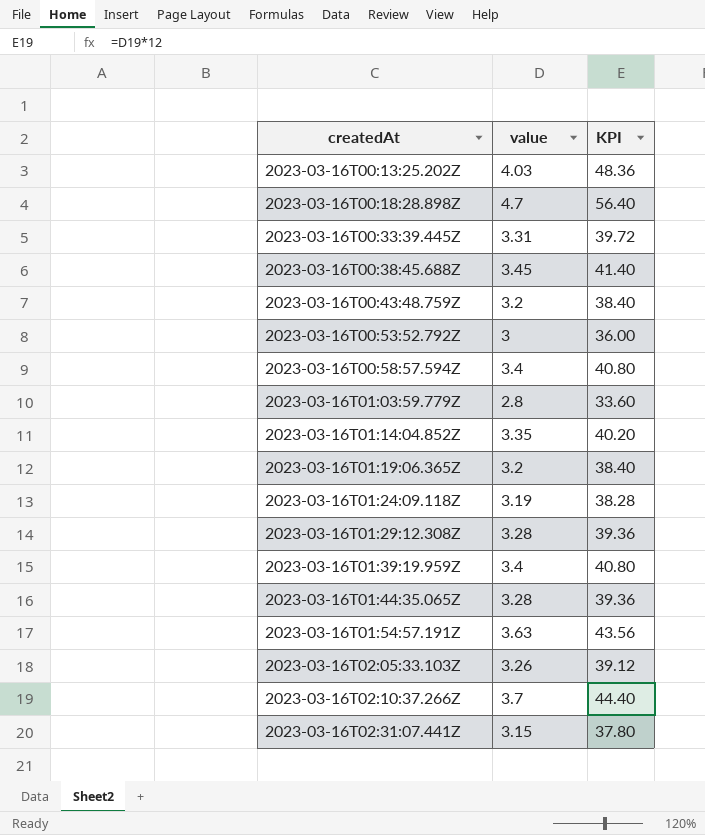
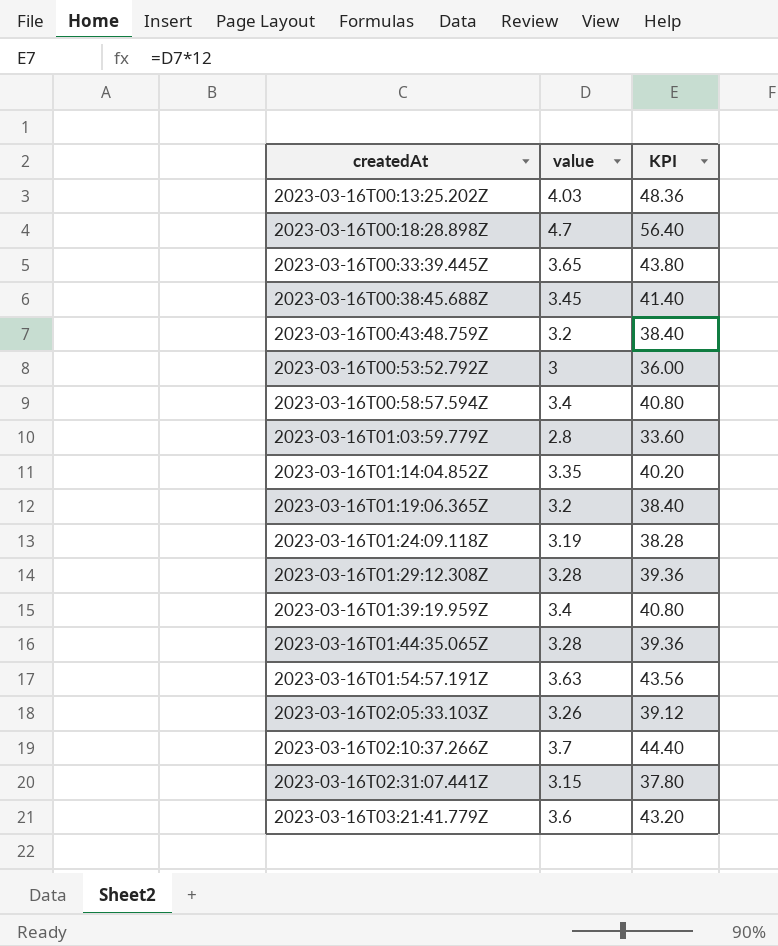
2023-03-16T00:33:39.445Z | value: 3.31 -> 3.65
2023-03-16T00:33:39.445Z | KPI: 39.72 -> 43.80
row 2023-03-16T03:21:41.779Z: none -> 3.6 | 43.20

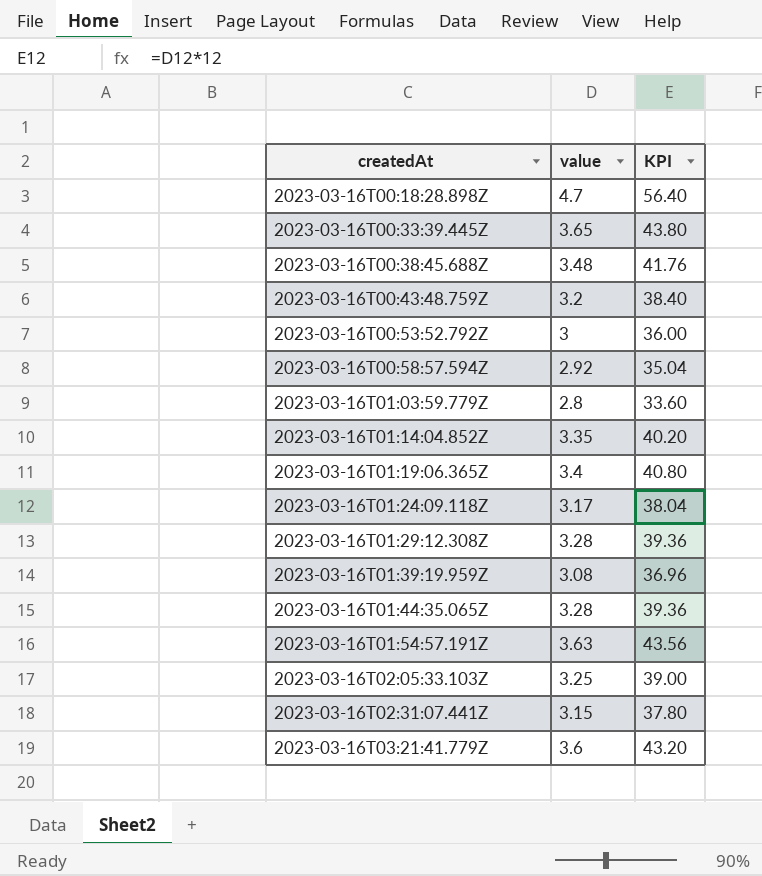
row 2023-03-16T00:13:25.202Z: 4.03 | 48.36 -> none
row 2023-03-16T02:10:37.266Z: 3.7 | 44.40 -> none
2023-03-16T00:38:45.688Z | value: 3.45 -> 3.48
2023-03-16T00:38:45.688Z | KPI: 41.40 -> 41.76
2023-03-16T00:58:57.594Z | value: 3.4 -> 2.92
2023-03-16T00:58:57.594Z | KPI: 40.80 -> 35.04
2023-03-16T01:19:06.365Z | value: 3.2 -> 3.4
2023-03-16T01:19:06.365Z | KPI: 38.40 -> 40.80
2023-03-16T01:24:09.118Z | value: 3.19 -> 3.17
2023-03-16T01:24:09.118Z | KPI: 38.28 -> 38.04
2023-03-16T01:39:19.959Z | value: 3.4 -> 3.08
2023-03-16T01:39:19.959Z | KPI: 40.80 -> 36.96
2023-03-16T02:05:33.103Z | value: 3.26 -> 3.25
2023-03-16T02:05:33.103Z | KPI: 39.12 -> 39.00

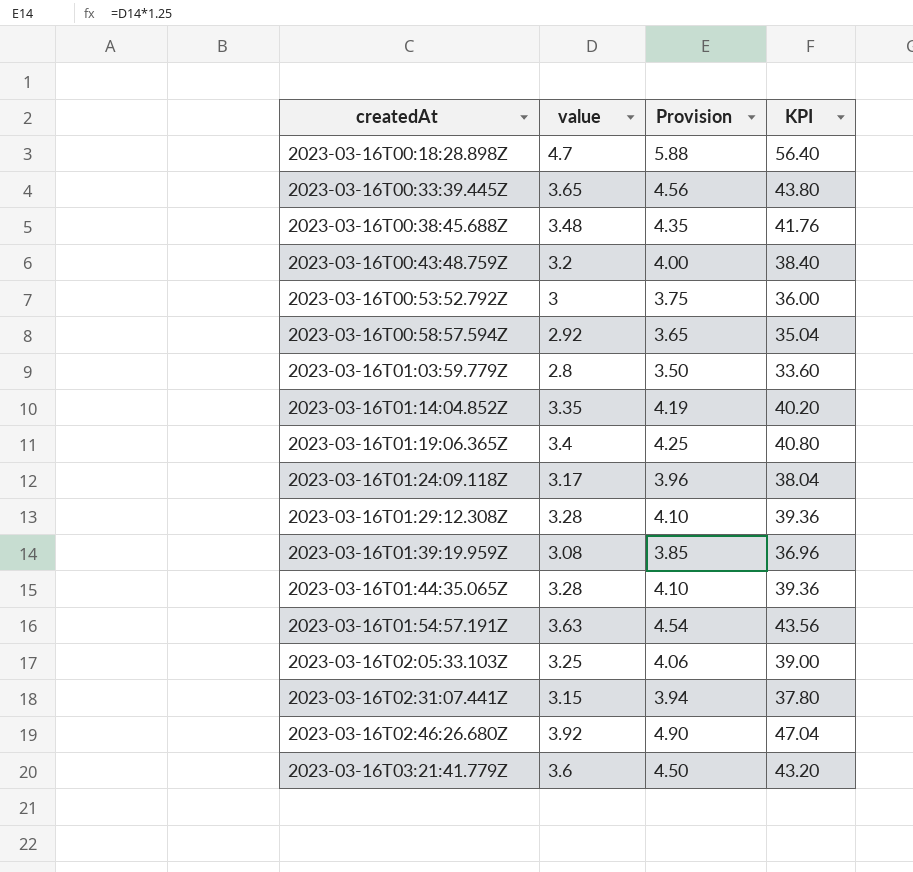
column Provision | formula: none -> [value] * 1.25
row 2023-03-16T02:46:26.680Z: none -> 3.92 | 4.90 | 47.04

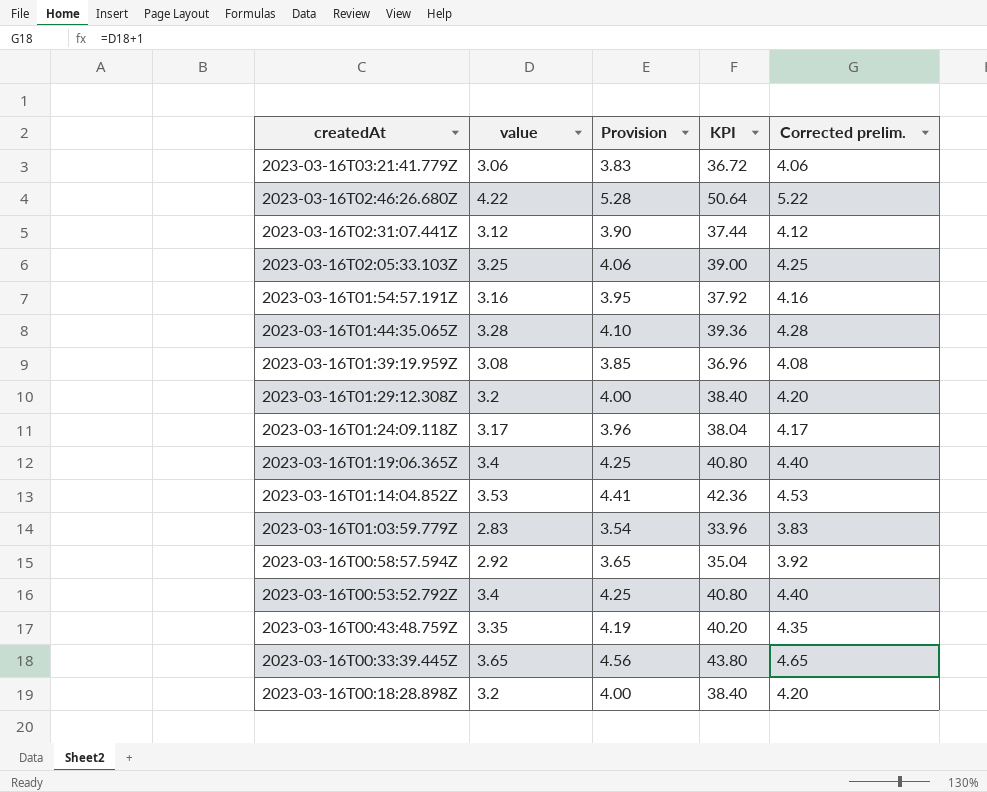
row order: createdAt ascending -> createdAt descending
column Corrected prelim. | formula: none -> [value] + 1
row 2023-03-16T00:38:45.688Z: 3.48 | 4.35 | 41.76 -> none
2023-03-16T03:21:41.779Z | value: 3.6 -> 3.06
2023-03-16T03:21:41.779Z | Provision: 4.50 -> 3.83
2023-03-16T03:21:41.779Z | KPI: 43.20 -> 36.72
2023-03-16T02:46:26.680Z | value: 3.92 -> 4.22
2023-03-16T02:46:26.680Z | Provision: 4.90 -> 5.28
2023-03-16T02:46:26.680Z | KPI: 47.04 -> 50.64
2023-03-16T02:31:07.441Z | value: 3.15 -> 3.12
2023-03-16T02:31:07.441Z | Provision: 3.94 -> 3.90
2023-03-16T02:31:07.441Z | KPI: 37.80 -> 37.44
2023-03-16T01:54:57.191Z | value: 3.63 -> 3.16
2023-03-16T01:54:57.191Z | Provision: 4.54 -> 3.95
2023-03-16T01:54:57.191Z | KPI: 43.56 -> 37.92
2023-03-16T01:29:12.308Z | value: 3.28 -> 3.2
2023-03-16T01:29:12.308Z | Provision: 4.10 -> 4.00
2023-03-16T01:29:12.308Z | KPI: 39.36 -> 38.40
2023-03-16T01:14:04.852Z | value: 3.35 -> 3.53
2023-03-16T01:14:04.852Z | Provision: 4.19 -> 4.41
2023-03-16T01:14:04.852Z | KPI: 40.20 -> 42.36
2023-03-16T01:03:59.779Z | value: 2.8 -> 2.83
2023-03-16T01:03:59.779Z | Provision: 3.50 -> 3.54
2023-03-16T01:03:59.779Z | KPI: 33.60 -> 33.96
2023-03-16T00:53:52.792Z | value: 3 -> 3.4
2023-03-16T00:53:52.792Z | Provision: 3.75 -> 4.25
2023-03-16T00:53:52.792Z | KPI: 36.00 -> 40.80
2023-03-16T00:43:48.759Z | value: 3.2 -> 3.35
2023-03-16T00:43:48.759Z | Provision: 4.00 -> 4.19
2023-03-16T00:43:48.759Z | KPI: 38.40 -> 40.20
2023-03-16T00:18:28.898Z | value: 4.7 -> 3.2
2023-03-16T00:18:28.898Z | Provision: 5.88 -> 4.00
2023-03-16T00:18:28.898Z | KPI: 56.40 -> 38.40

